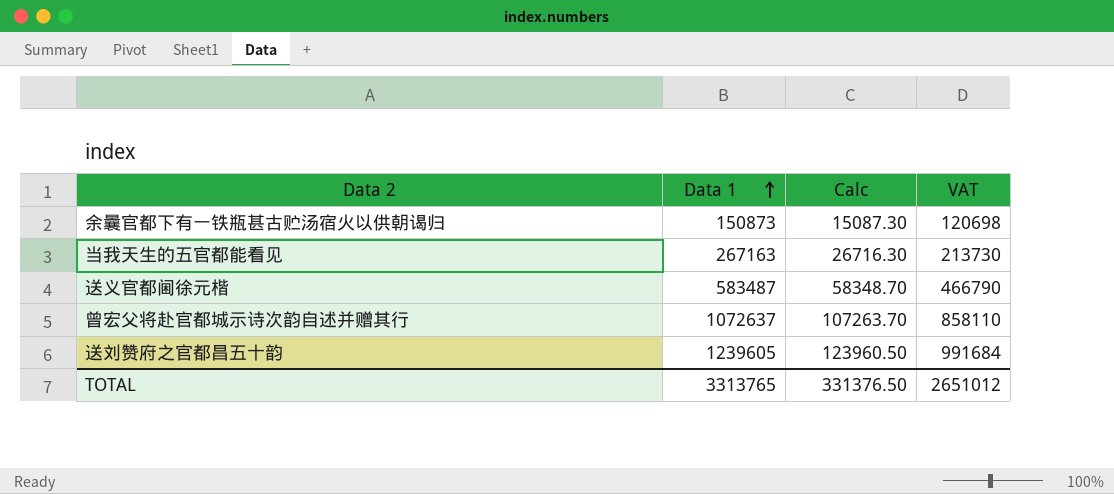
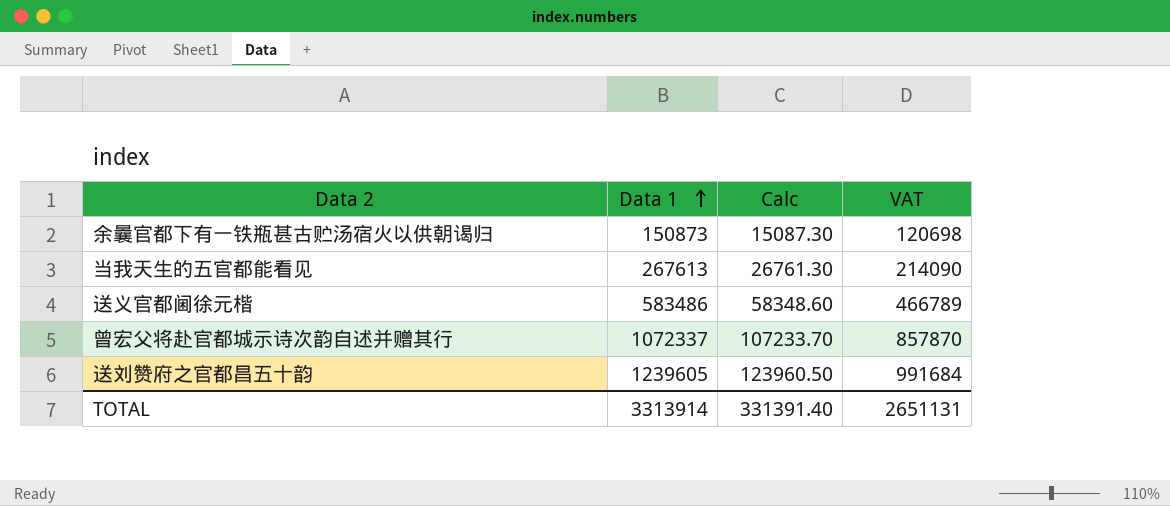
当我天生的五官都能看见 | Data 1: 267163 -> 267613
当我天生的五官都能看见 | Calc: 26716.30 -> 26761.30
当我天生的五官都能看见 | VAT: 213730 -> 214090
送义官都阃徐元楷 | Data 1: 583487 -> 583486
送义官都阃徐元楷 | Calc: 58348.70 -> 58348.60
送义官都阃徐元楷 | VAT: 466790 -> 466789
曾宏父将赴官都城示诗次韵自述并赠其行 | Data 1: 1072637 -> 1072337
曾宏父将赴官都城示诗次韵自述并赠其行 | Calc: 107263.70 -> 107233.70
曾宏父将赴官都城示诗次韵自述并赠其行 | VAT: 858110 -> 857870
TOTAL | Data 1: 3313765 -> 3313914
TOTAL | Calc: 331376.50 -> 331391.40
TOTAL | VAT: 2651012 -> 2651131

